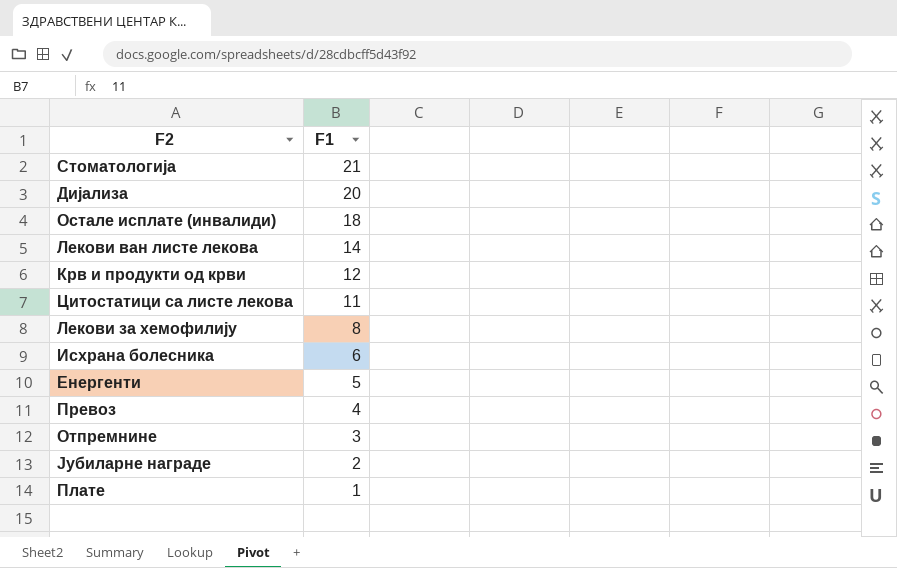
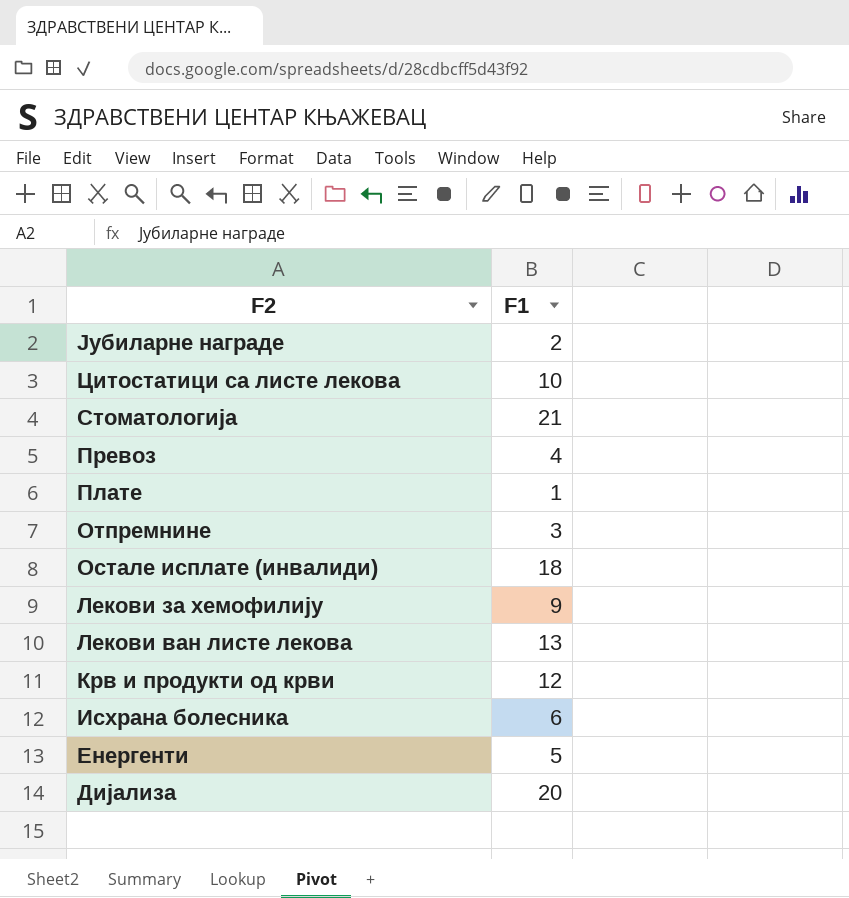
row order: F1 descending -> F2 descending
Цитостатици са листе лекова | F1: 11 -> 10
Лекови за хемофилију | F1: 8 -> 9
Лекови ван листе лекова | F1: 14 -> 13

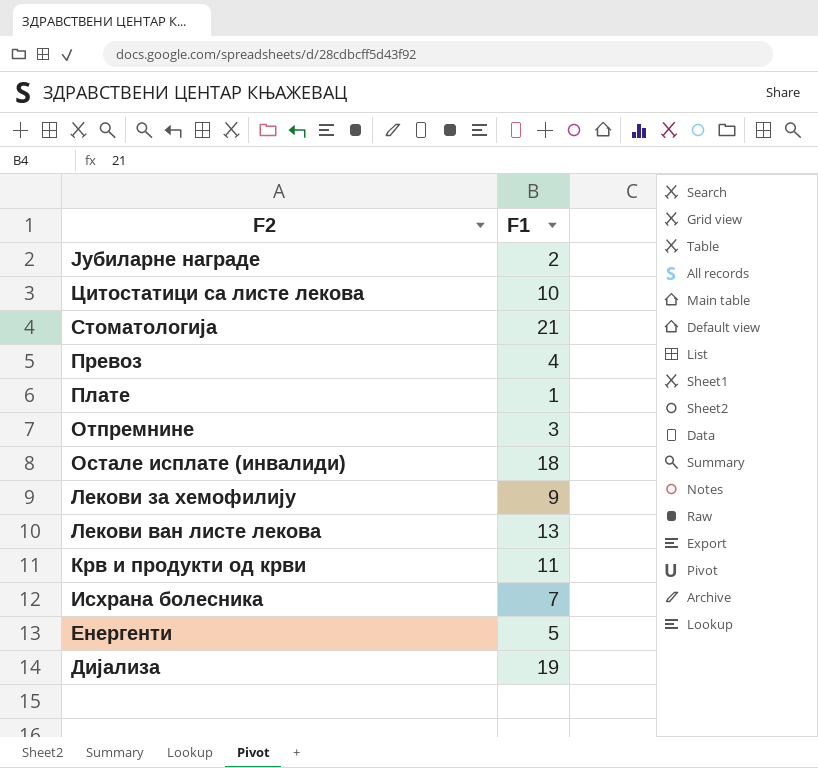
Крв и продукти од крви | F1: 12 -> 11
Исхрана болесника | F1: 6 -> 7
Дијализа | F1: 20 -> 19

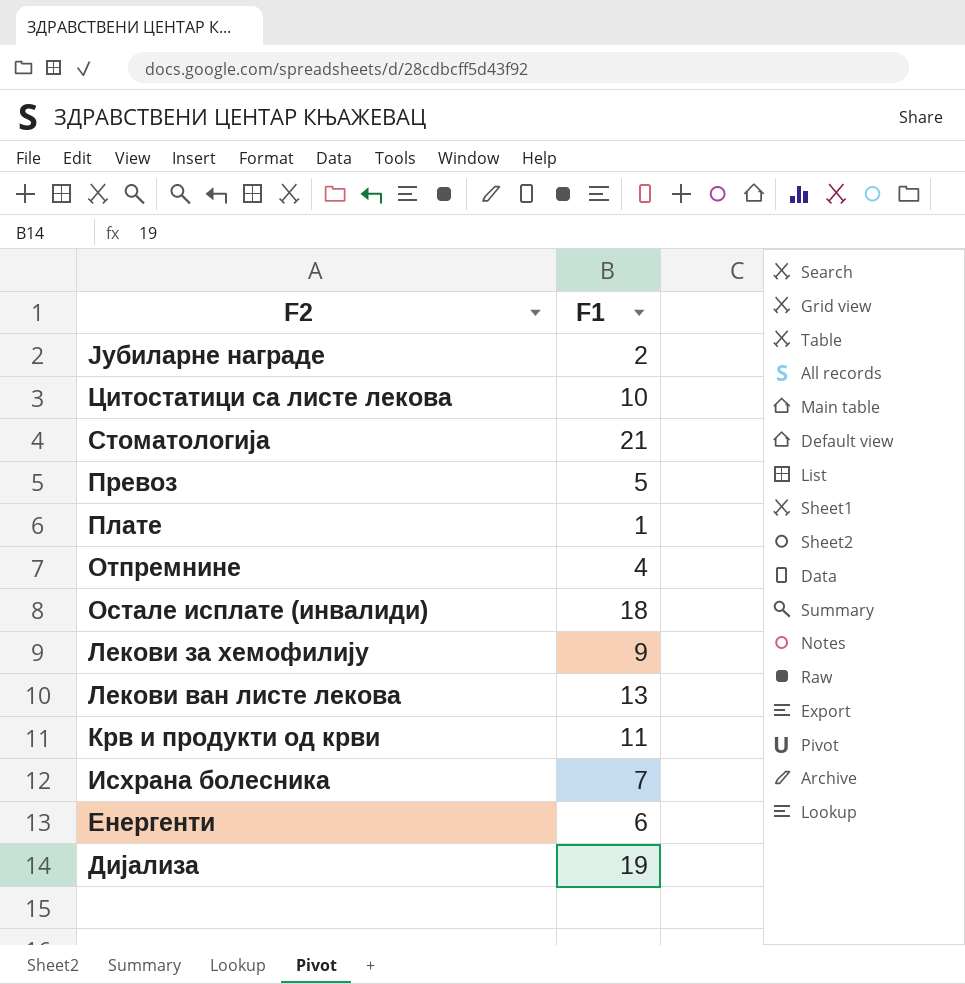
Превоз | F1: 4 -> 5
Отпремнине | F1: 3 -> 4
Енергенти | F1: 5 -> 6

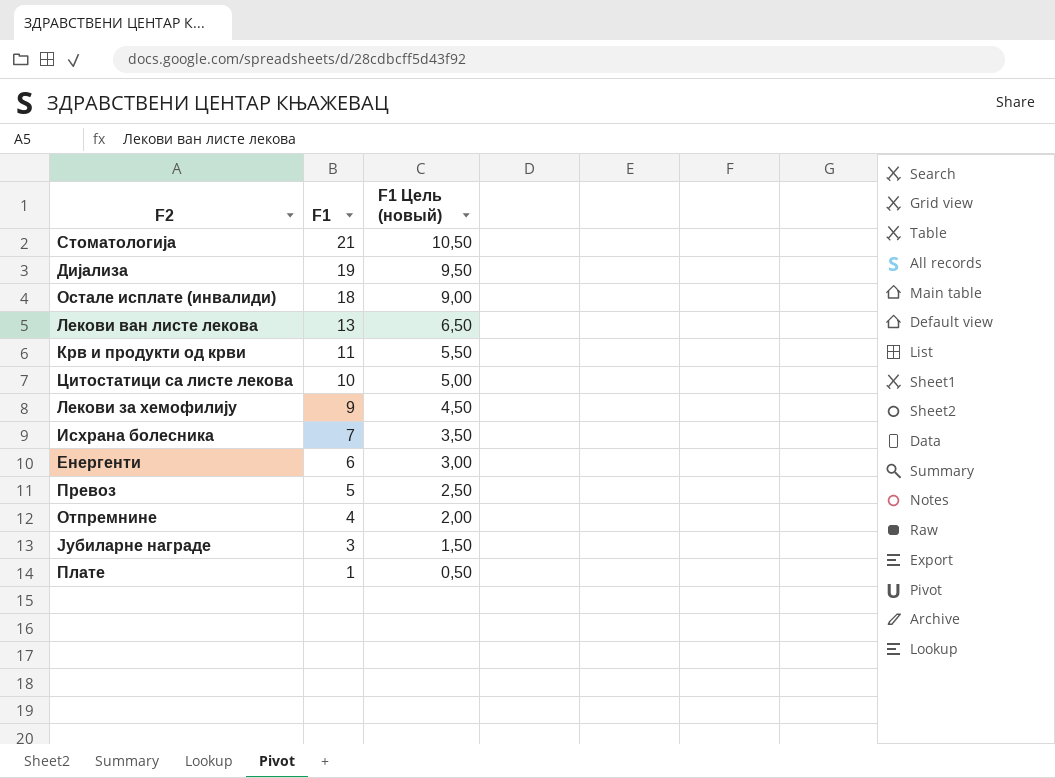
row order: F2 descending -> F1 descending
column F1 Цель (новый) | formula: none -> [F1] * 0,5
Јубиларне награде | F1: 2 -> 3

